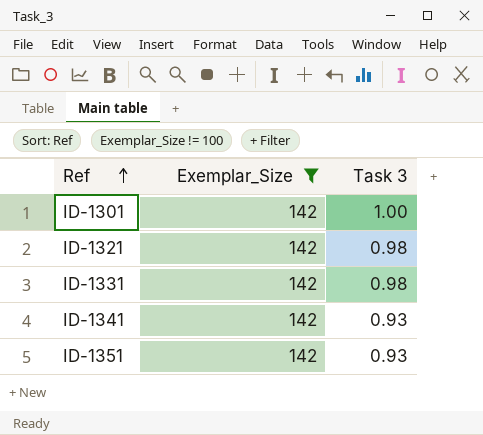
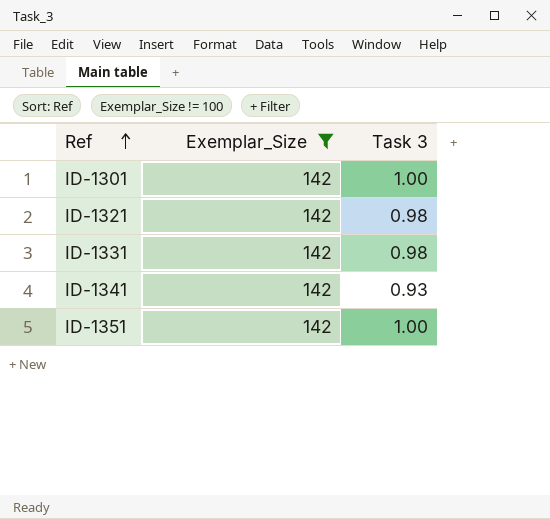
ID-1351 | Task 3: 0.93 -> 1.00

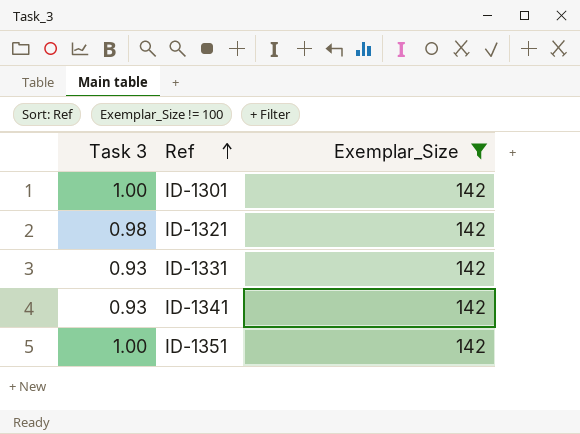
column Task 3 | position: 3 -> 1
ID-1331 | Task 3: 0.98 -> 0.93

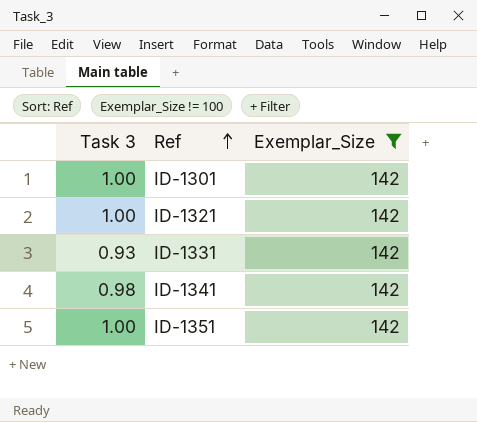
ID-1321 | Task 3: 0.98 -> 1.00
ID-1341 | Task 3: 0.93 -> 0.98

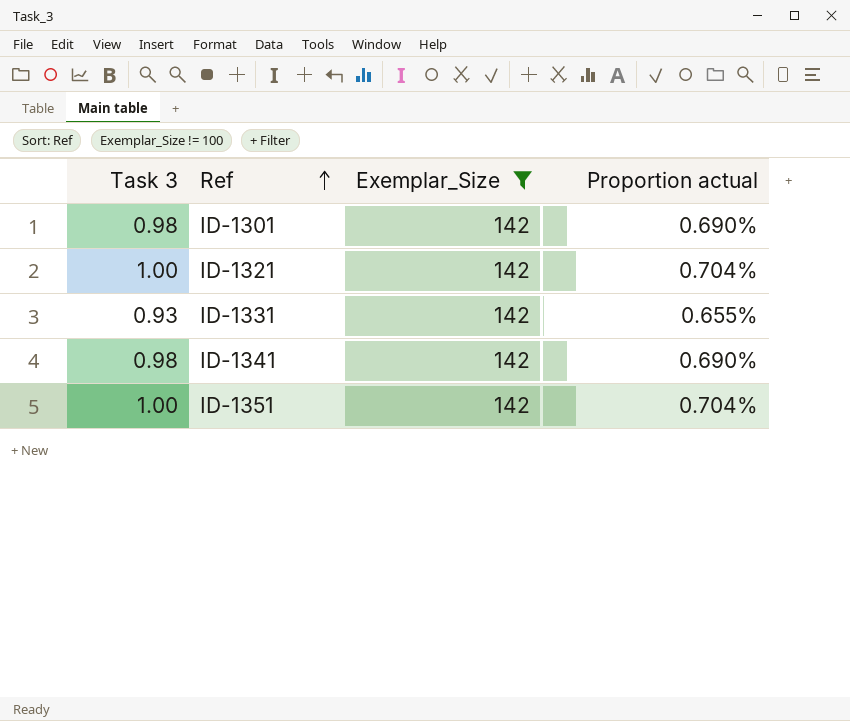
column Proportion actual | formula: none -> [Task 3] / [Exemplar_Size]
ID-1301 | Task 3: 1.00 -> 0.98

